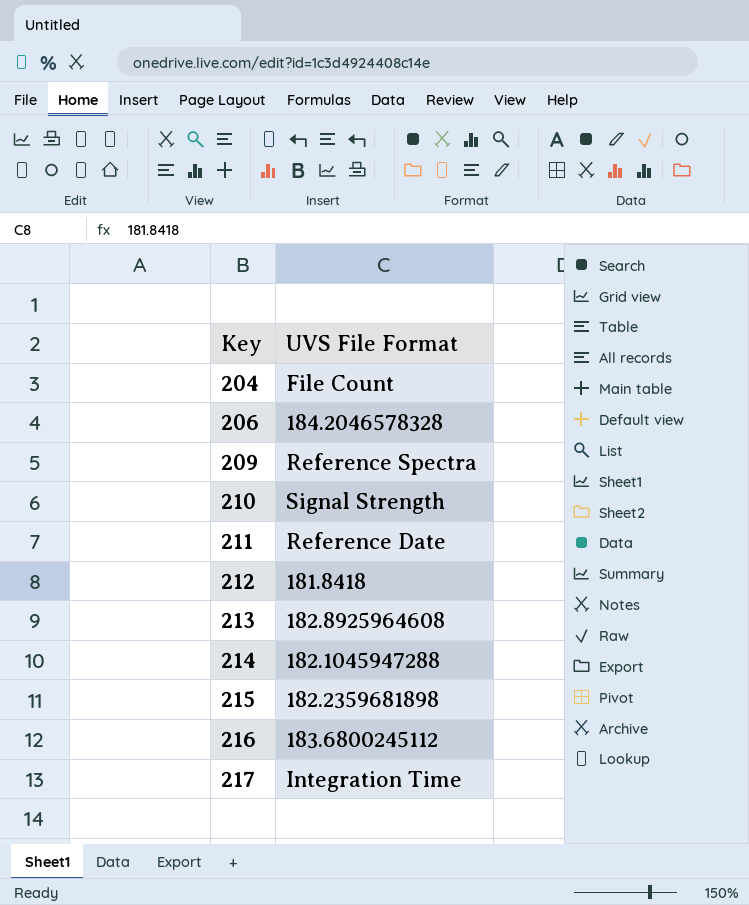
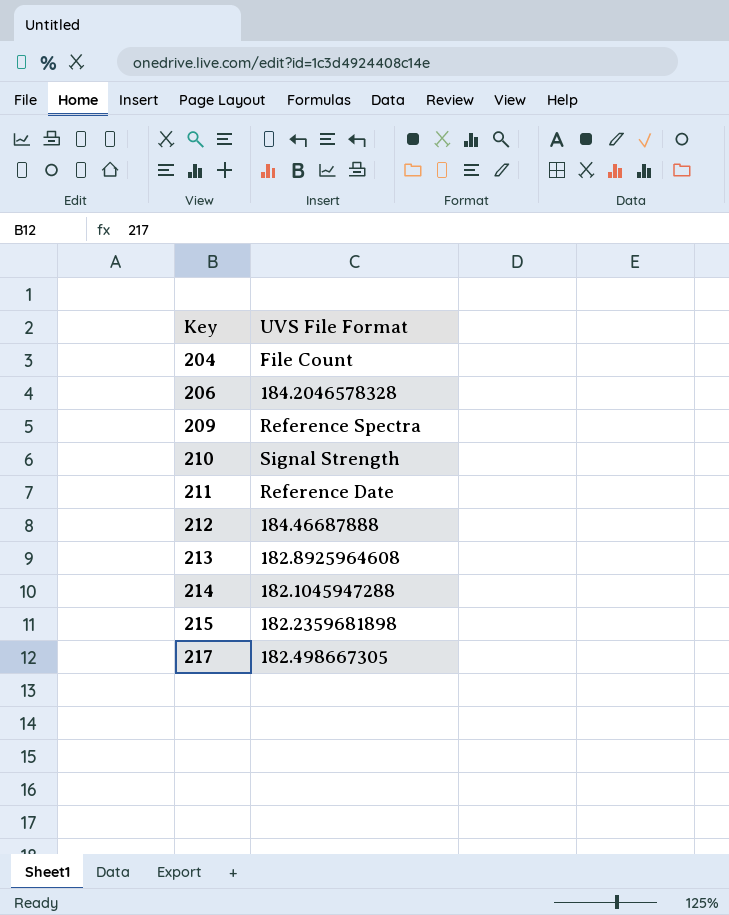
row 216: 183.6800245112 -> none
212 | UVS File Format: 181.8418 -> 184.46687888
217 | UVS File Format: Integration Time -> 182.498667305

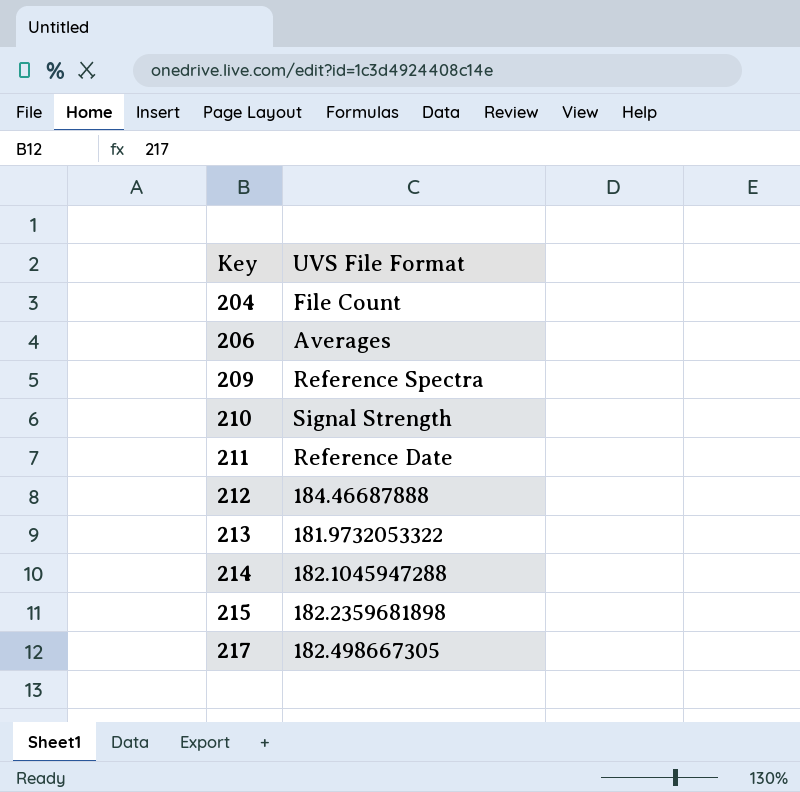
206 | UVS File Format: 184.2046578328 -> Averages
213 | UVS File Format: 182.8925964608 -> 181.9732053322

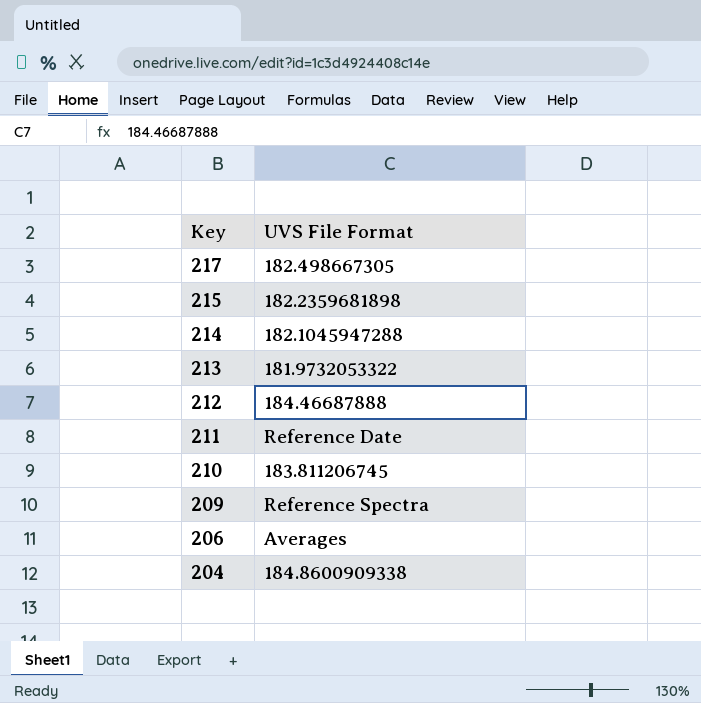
row order: Key ascending -> Key descending
210 | UVS File Format: Signal Strength -> 183.811206745
204 | UVS File Format: File Count -> 184.8600909338

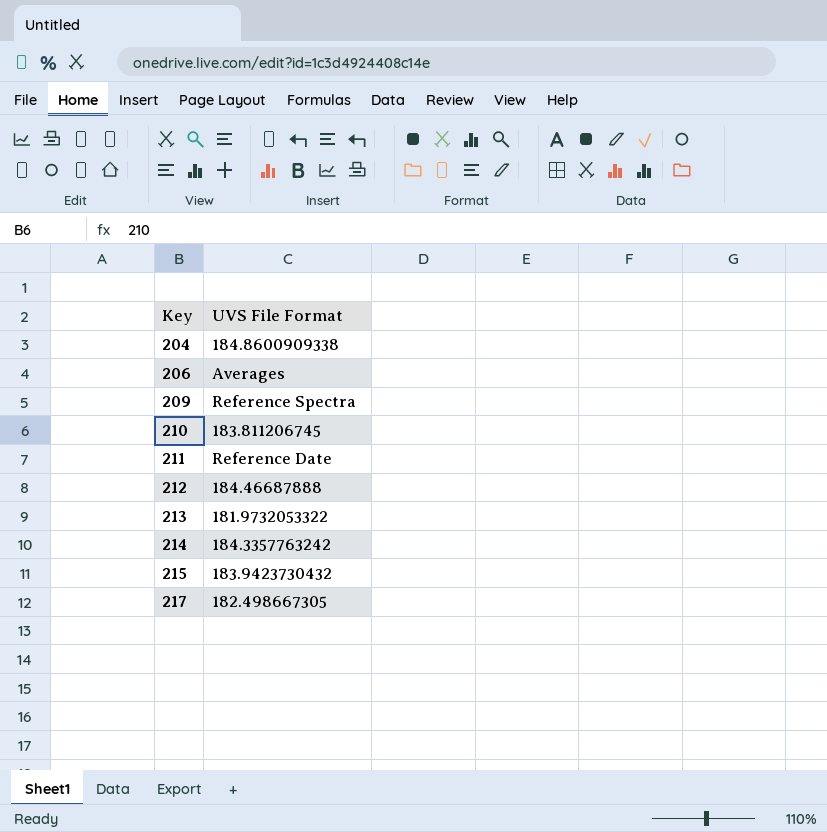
row order: Key descending -> Key ascending
214 | UVS File Format: 182.1045947288 -> 184.3357763242
215 | UVS File Format: 182.2359681898 -> 183.9423730432

